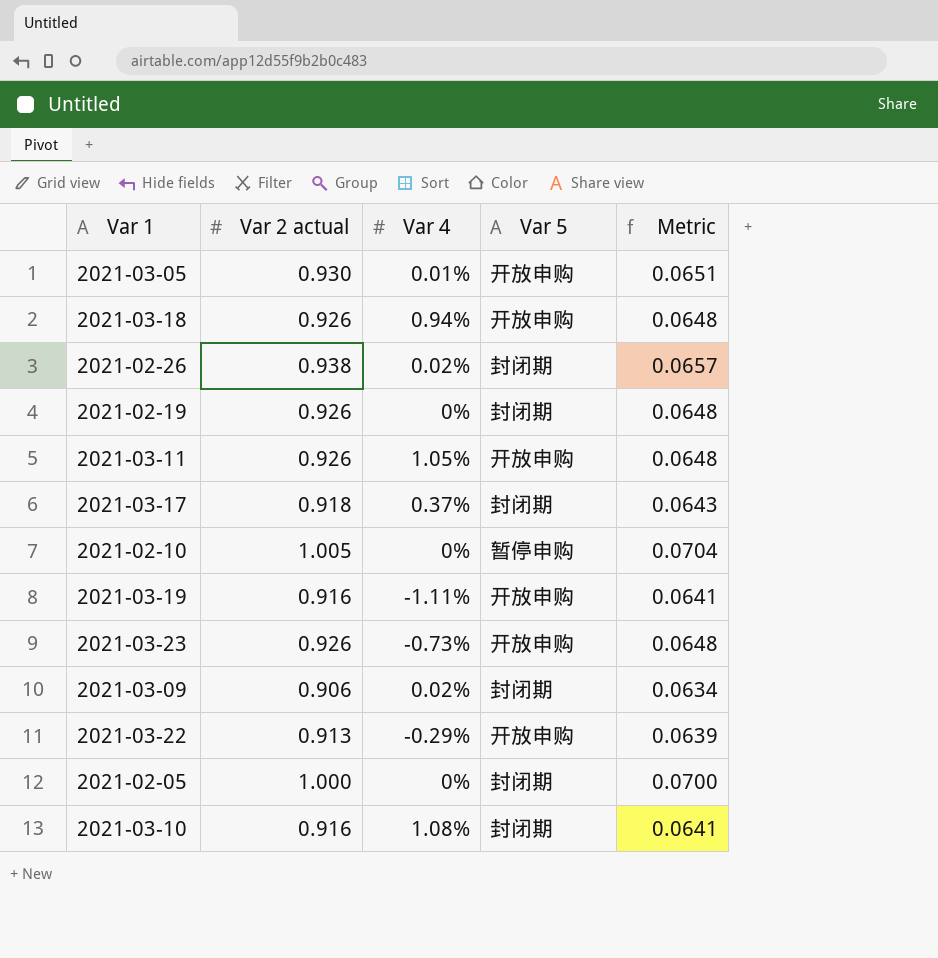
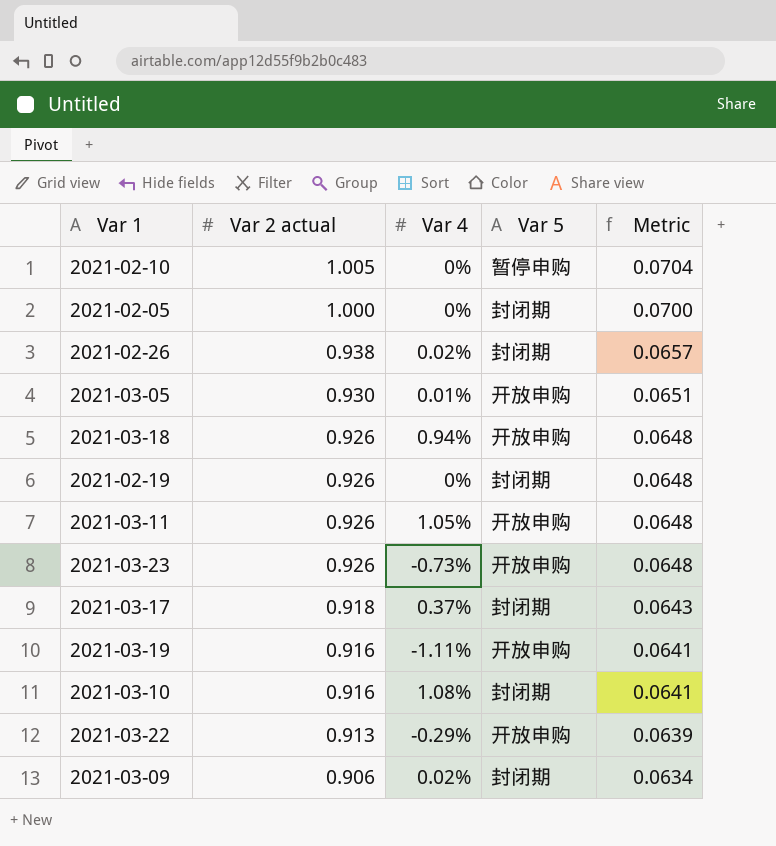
row order: none -> Var 2 actual descending

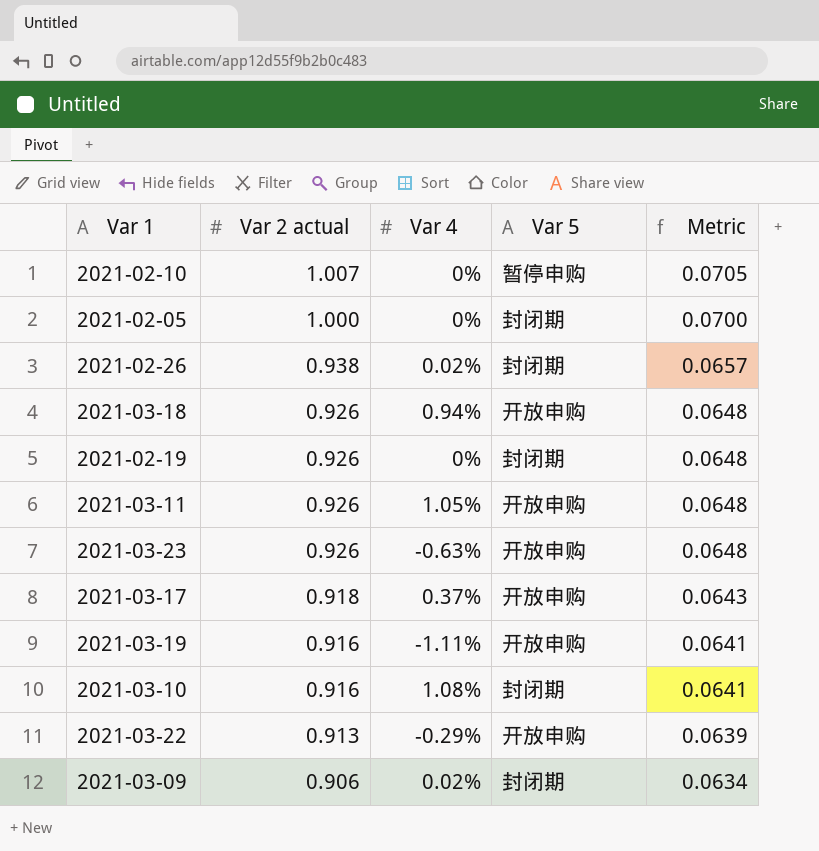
row 2021-03-05: 0.930 | 0.01% | 开放申购 | 0.0651 -> none
2021-02-10 | Var 2 actual: 1.005 -> 1.007
2021-02-10 | Metric: 0.0704 -> 0.0705
2021-03-23 | Var 4: -0.73% -> -0.63%
2021-03-17 | Var 5: 封闭期 -> 开放申购

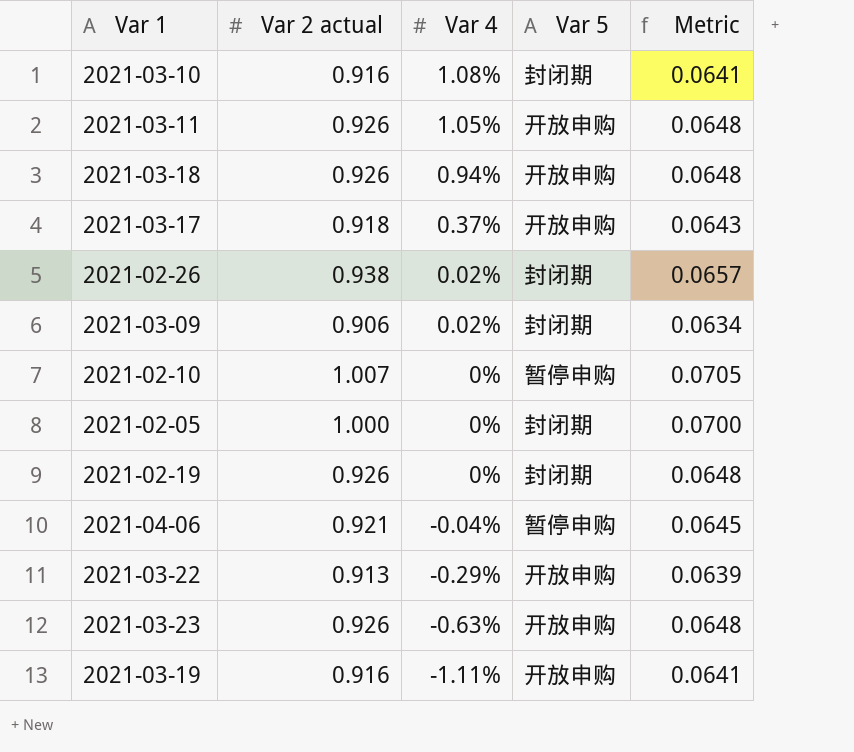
row order: Var 2 actual descending -> Var 4 descending
row 2021-04-06: none -> 0.921 | -0.04% | 暂停申购 | 0.0645

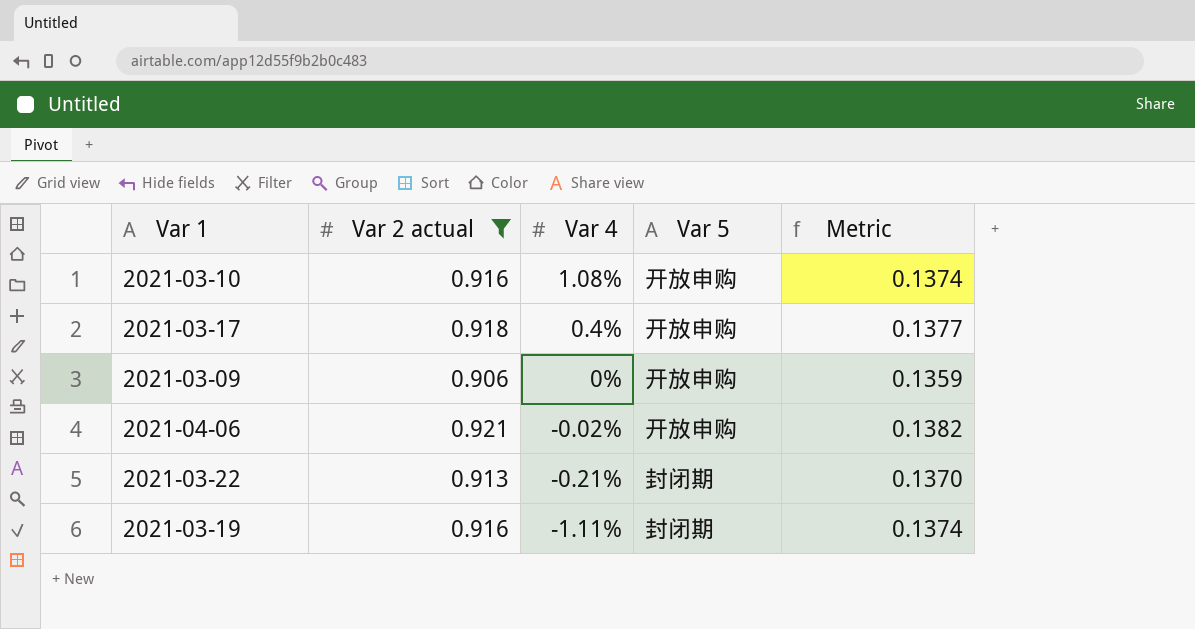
filter: none -> Var 2 actual <= 0.921
column Metric | formula: [Var 2 actual] * 0.07 -> [Var 2 actual] * 0.15
2021-03-10 | Var 5: 封闭期 -> 开放申购
2021-03-17 | Var 4: 0.37% -> 0.4%
2021-03-09 | Var 4: 0.02% -> 0%
2021-03-09 | Var 5: 封闭期 -> 开放申购
2021-04-06 | Var 4: -0.04% -> -0.02%
2021-04-06 | Var 5: 暂停申购 -> 开放申购
2021-03-22 | Var 4: -0.29% -> -0.21%
2021-03-22 | Var 5: 开放申购 -> 封闭期
2021-03-19 | Var 5: 开放申购 -> 封闭期

